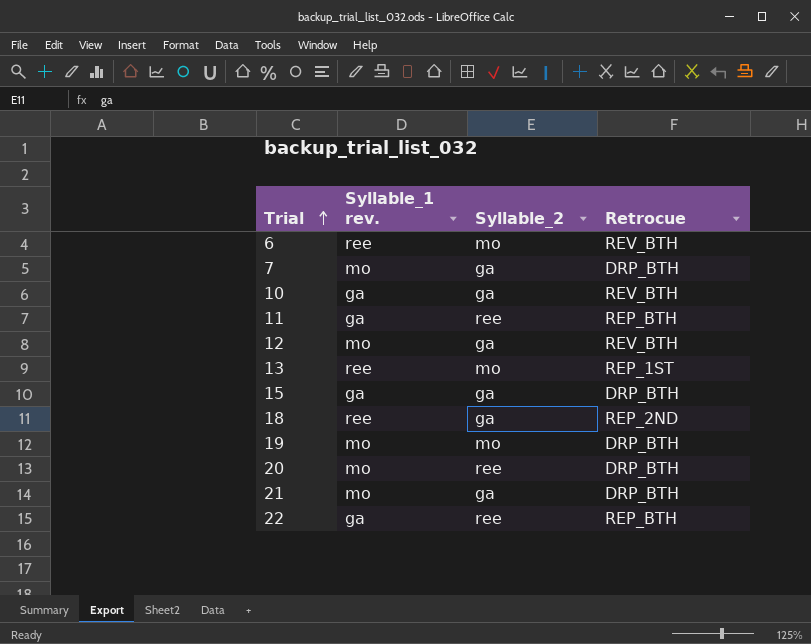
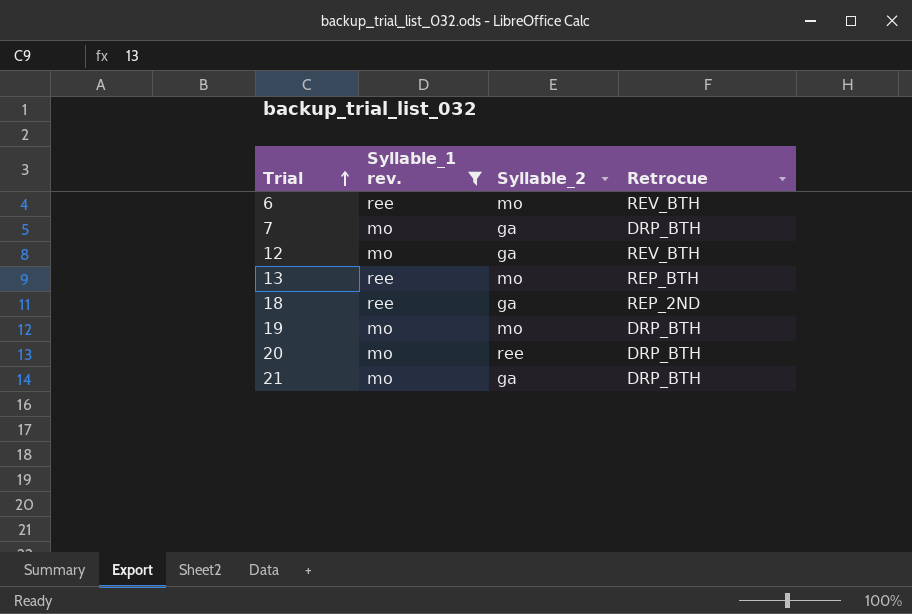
filter: none -> Syllable_1 rev. != ga
13 | Retrocue: REP_1ST -> REP_BTH

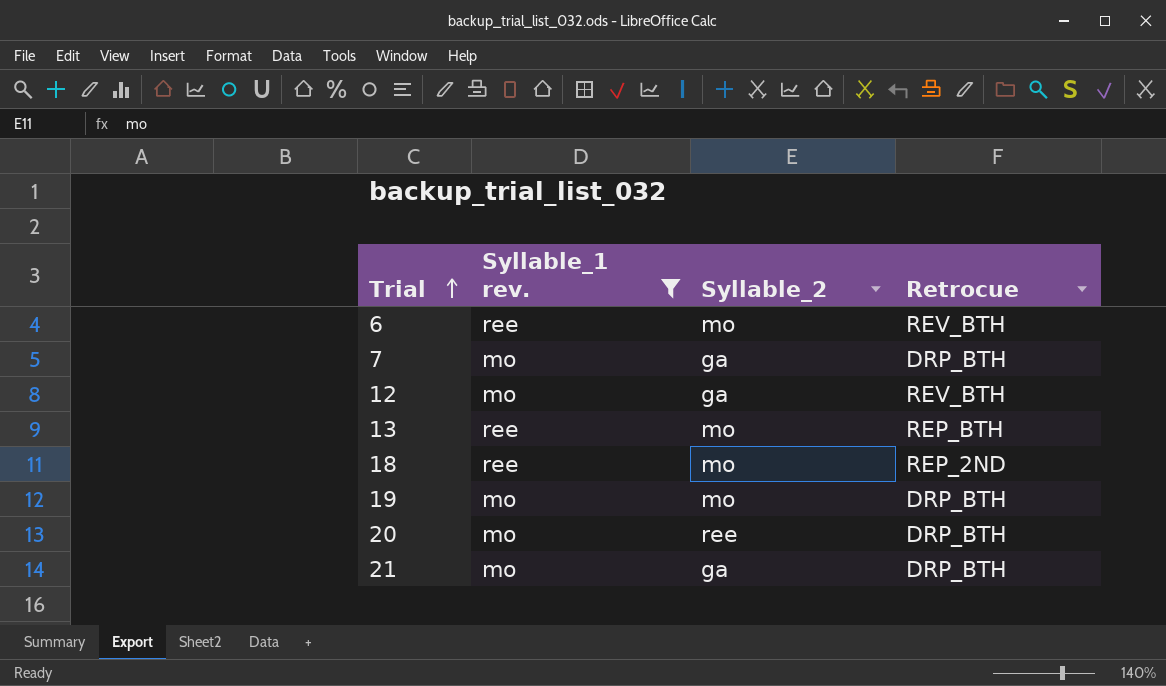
18 | Syllable_2: ga -> mo

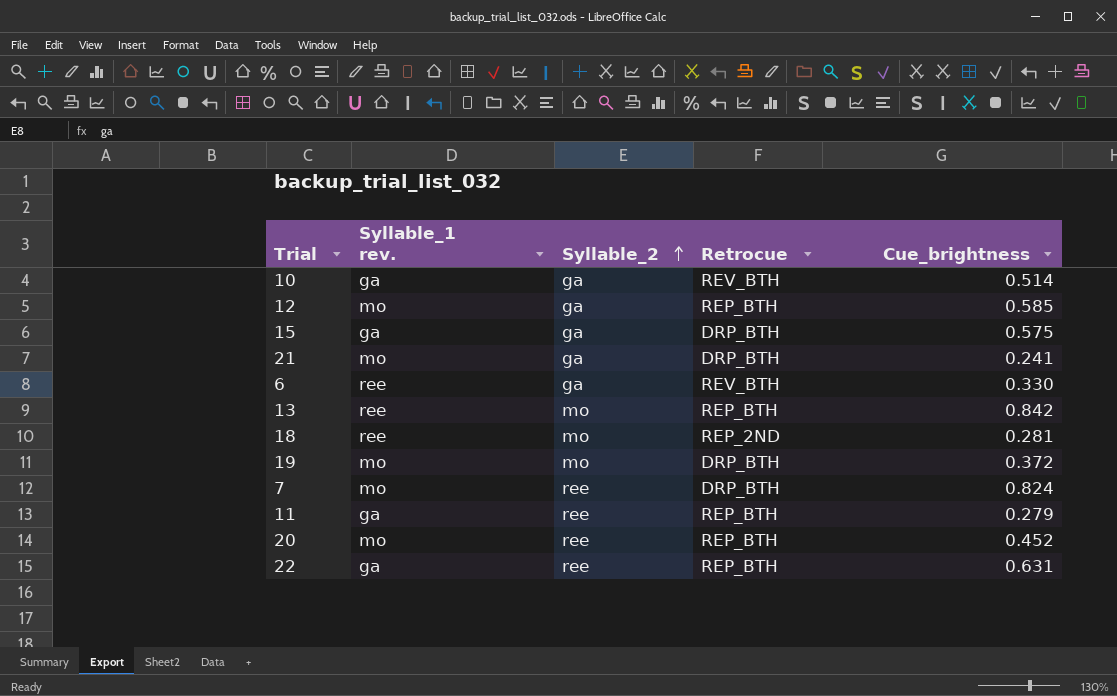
filter: Syllable_1 rev. != ga -> none
row order: Trial ascending -> Syllable_2 ascending
column Cue_brightness | position: none -> 5
12 | Retrocue: REV_BTH -> REP_BTH
6 | Syllable_2: mo -> ga
7 | Syllable_2: ga -> ree
20 | Retrocue: DRP_BTH -> REP_BTH

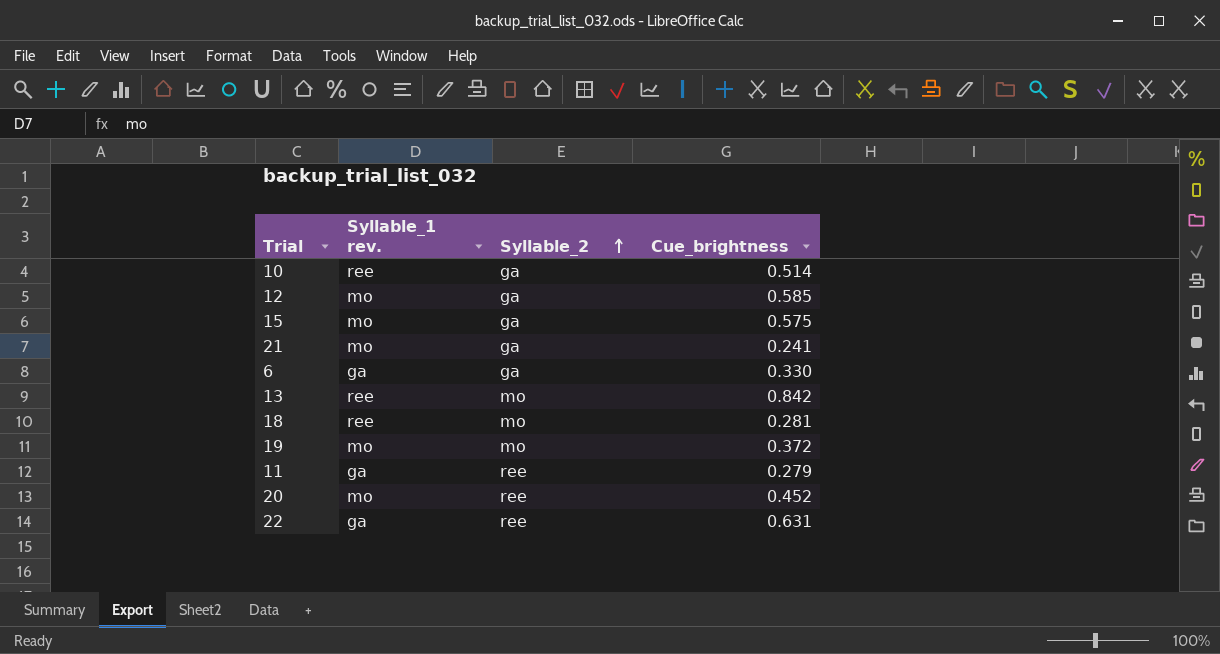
column Retrocue | position: 4 -> none
row 7: mo | ree | DRP_BTH | 0.824 -> none
10 | Syllable_1 rev.: ga -> ree
15 | Syllable_1 rev.: ga -> mo
6 | Syllable_1 rev.: ree -> ga

